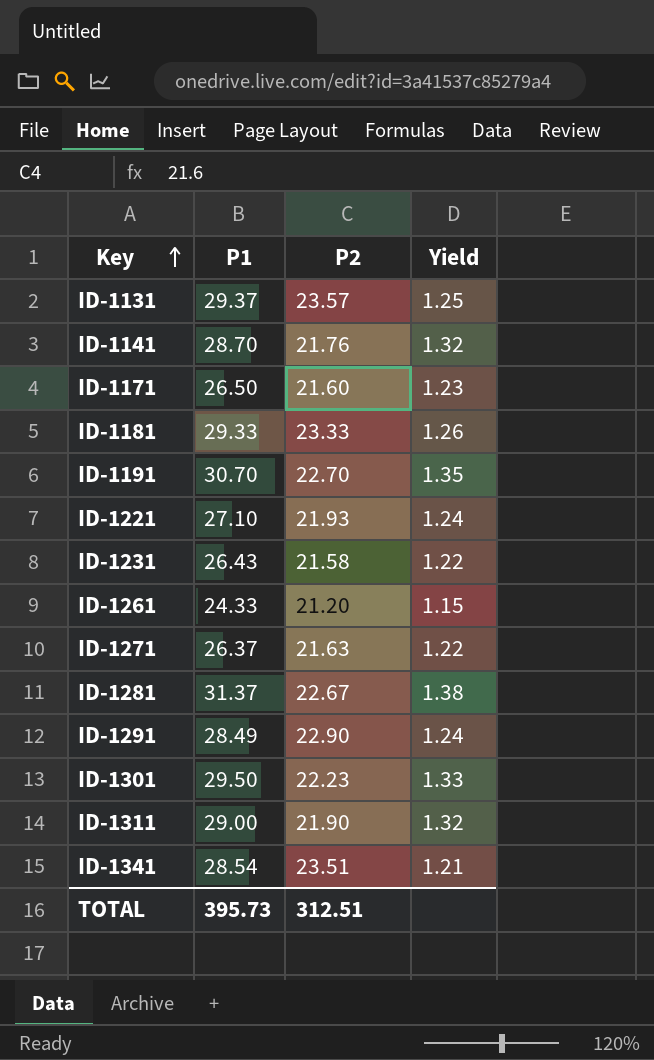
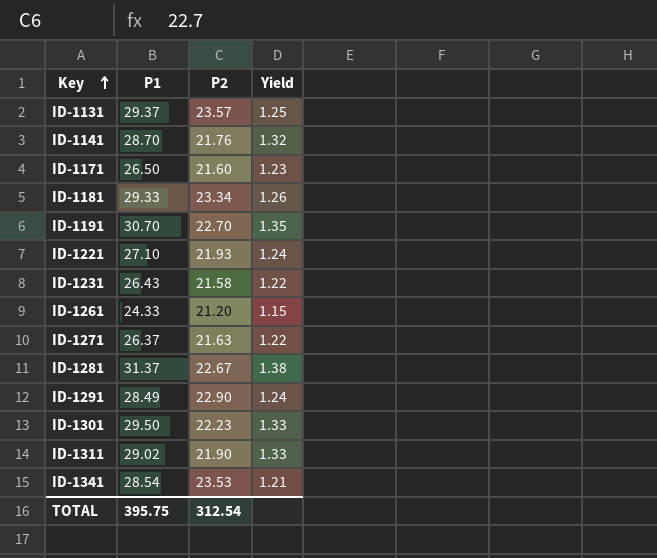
ID-1181 | P2: 23.33 -> 23.34
ID-1311 | P1: 29.00 -> 29.02
ID-1311 | Yield: 1.32 -> 1.33
ID-1341 | P2: 23.51 -> 23.53
TOTAL | P1: 395.73 -> 395.75
TOTAL | P2: 312.51 -> 312.54

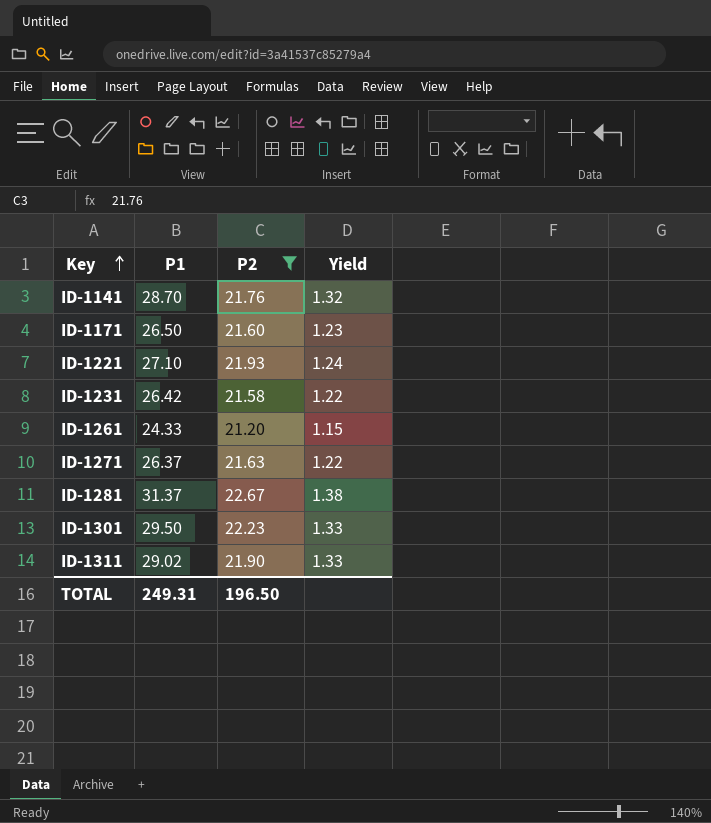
filter: none -> P2 <= 22.67
ID-1231 | P1: 26.43 -> 26.42
TOTAL | P1: 395.75 -> 249.31
TOTAL | P2: 312.54 -> 196.50

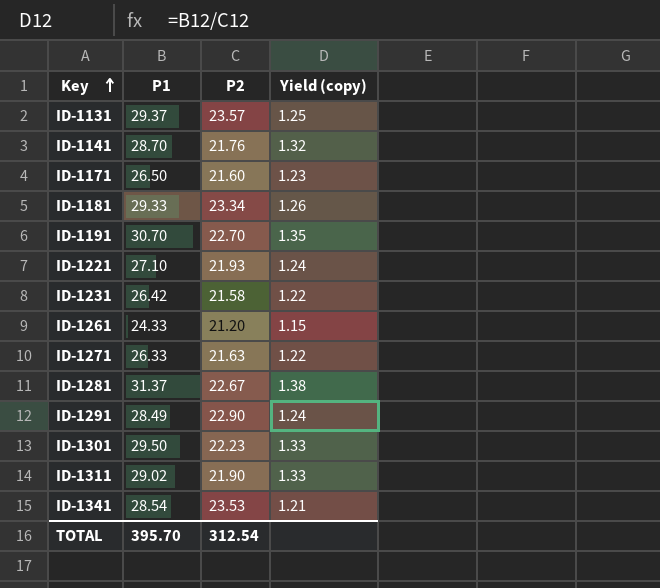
filter: P2 <= 22.67 -> none
column name: Yield -> Yield (copy)
ID-1271 | P1: 26.37 -> 26.33
TOTAL | P1: 249.31 -> 395.70
TOTAL | P2: 196.50 -> 312.54

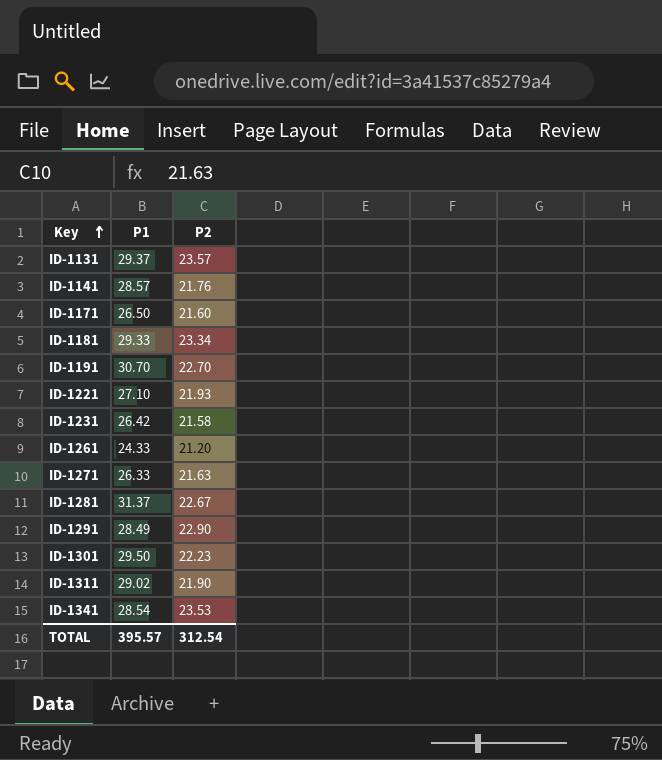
column Yield (copy) | formula: [P1] / [P2] -> none
ID-1141 | P1: 28.70 -> 28.57
TOTAL | P1: 395.70 -> 395.57

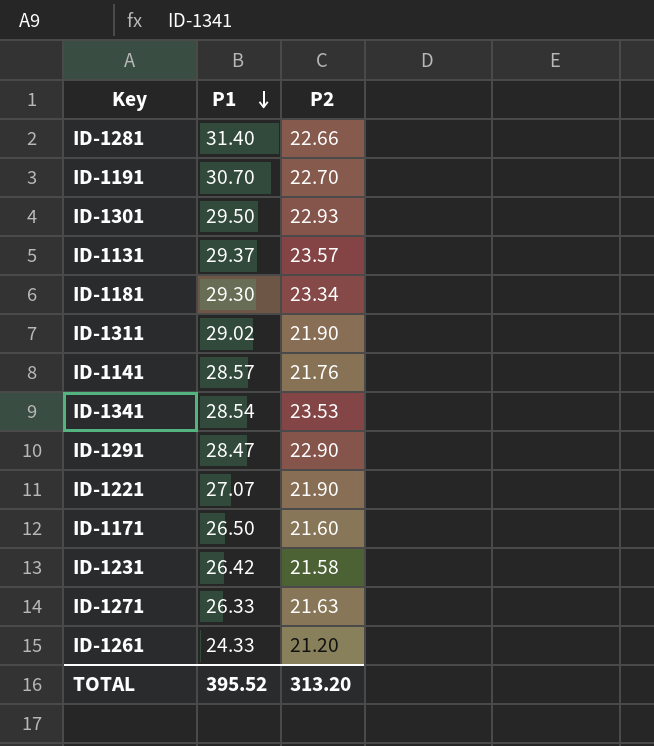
row order: Key ascending -> P1 descending
ID-1281 | P1: 31.37 -> 31.40
ID-1281 | P2: 22.67 -> 22.66
ID-1301 | P2: 22.23 -> 22.93
ID-1181 | P1: 29.33 -> 29.30
ID-1291 | P1: 28.49 -> 28.47
ID-1221 | P1: 27.10 -> 27.07
ID-1221 | P2: 21.93 -> 21.90
TOTAL | P1: 395.57 -> 395.52
TOTAL | P2: 312.54 -> 313.20

